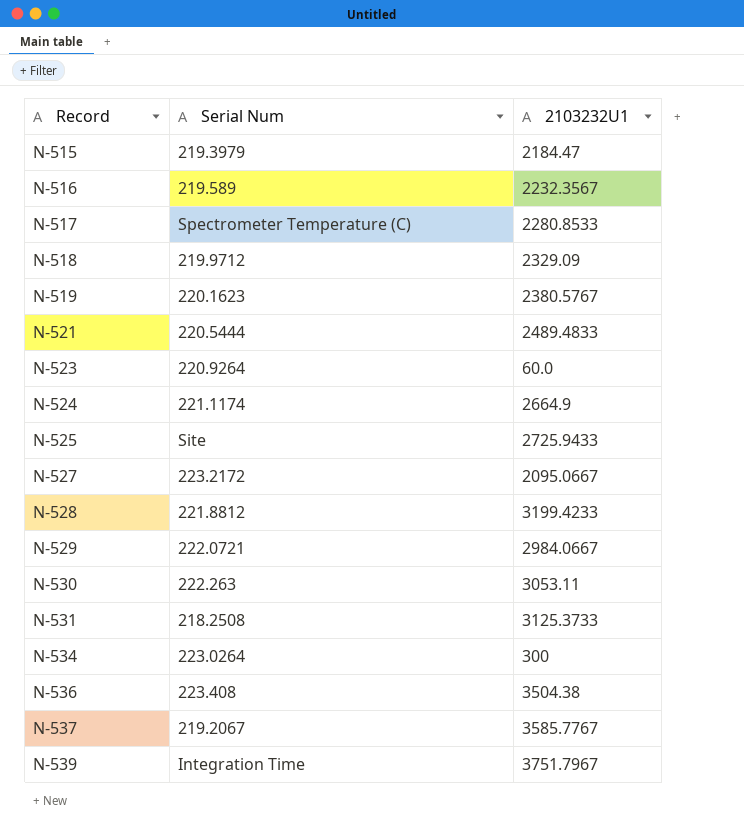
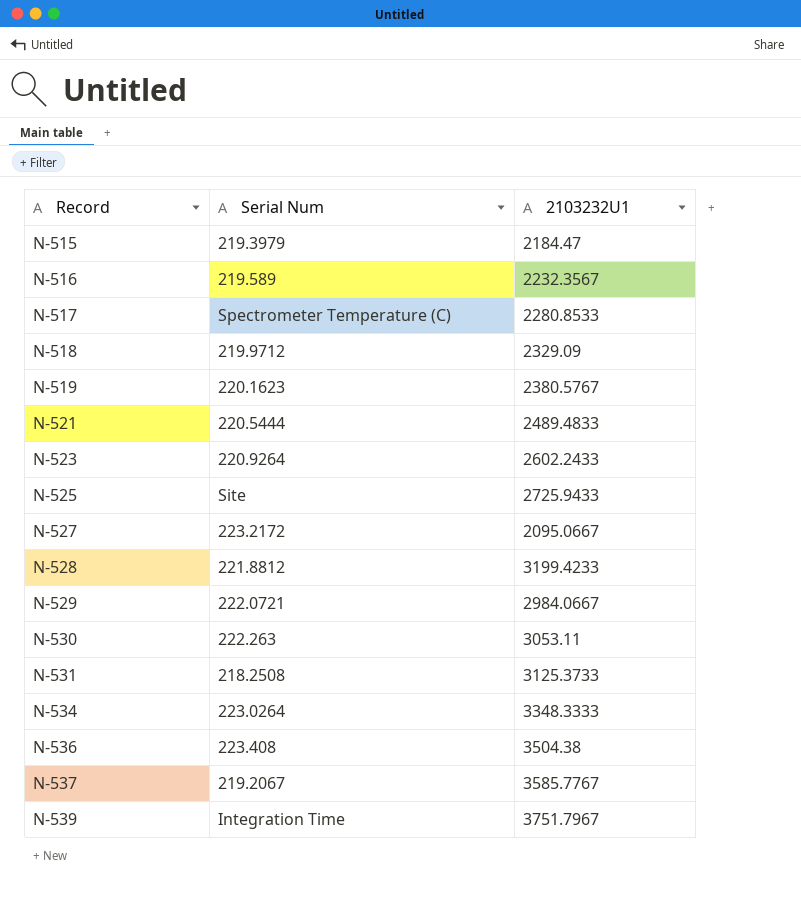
row N-524: 221.1174 | 2664.9 -> none
N-523 | 2103232U1: 60.0 -> 2602.2433
N-534 | 2103232U1: 300 -> 3348.3333

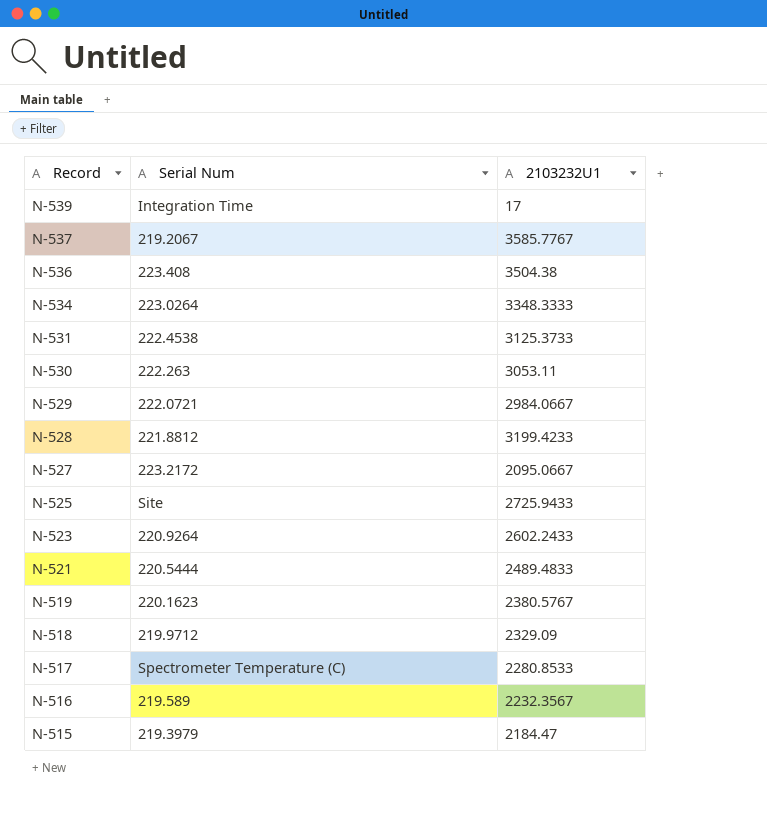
row order: Record ascending -> Record descending
N-539 | 2103232U1: 3751.7967 -> 17
N-531 | Serial Num: 218.2508 -> 222.4538

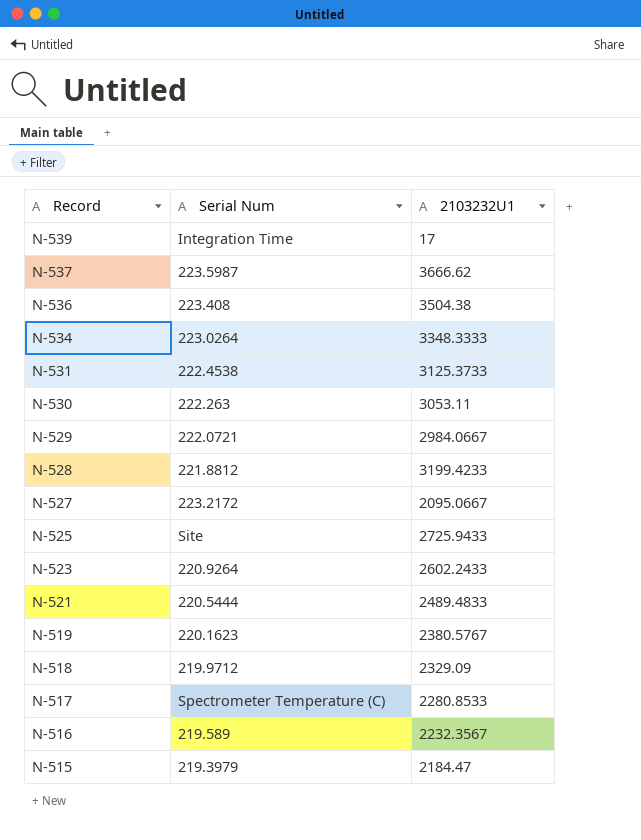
N-537 | Serial Num: 219.2067 -> 223.5987
N-537 | 2103232U1: 3585.7767 -> 3666.62

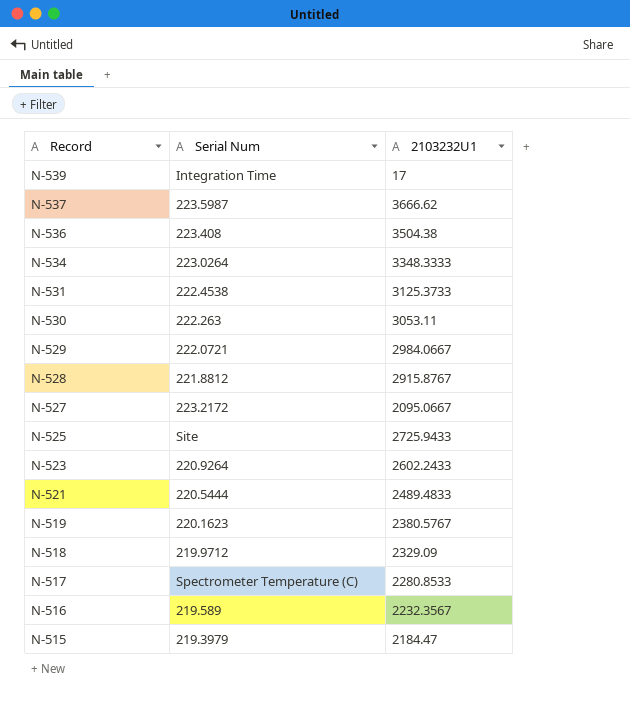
N-528 | 2103232U1: 3199.4233 -> 2915.8767

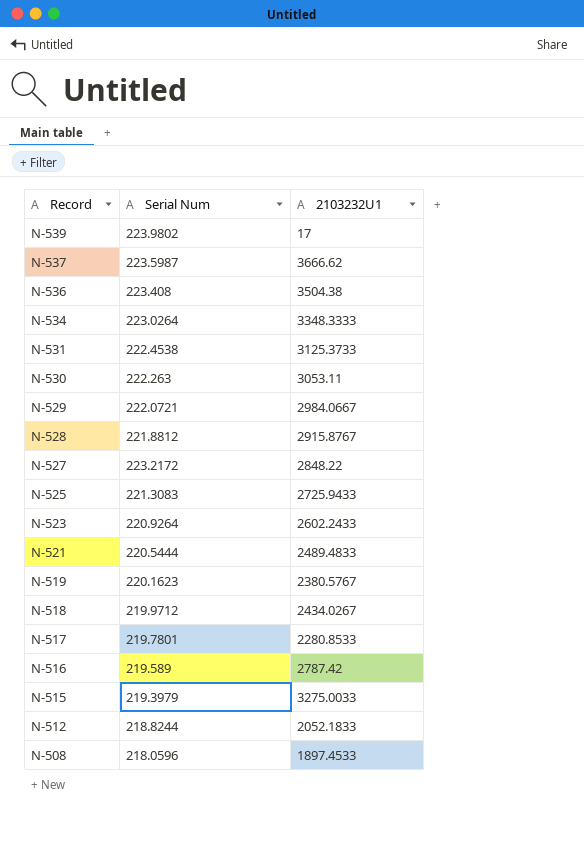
N-539 | Serial Num: Integration Time -> 223.9802
N-527 | 2103232U1: 2095.0667 -> 2848.22
N-525 | Serial Num: Site -> 221.3083
N-518 | 2103232U1: 2329.09 -> 2434.0267
N-517 | Serial Num: Spectrometer Temperature (C) -> 219.7801
N-516 | 2103232U1: 2232.3567 -> 2787.42
N-515 | 2103232U1: 2184.47 -> 3275.0033
row N-512: none -> 218.8244 | 2052.1833
row N-508: none -> 218.0596 | 1897.4533

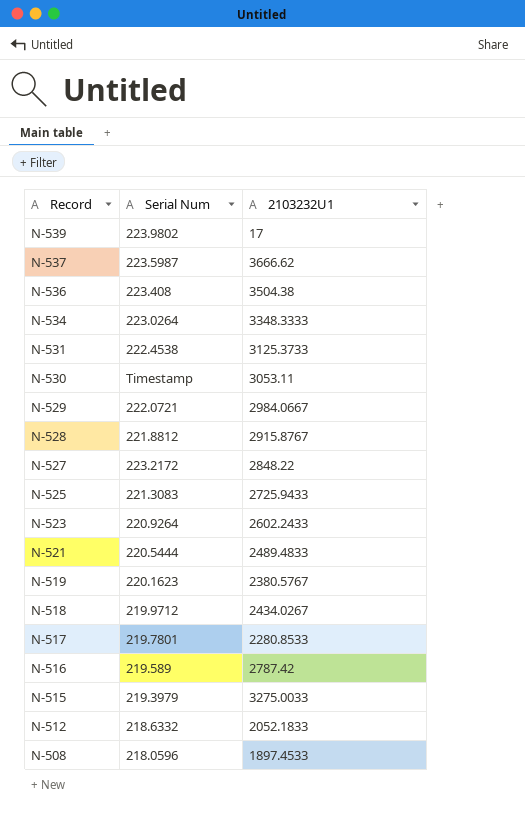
N-530 | Serial Num: 222.263 -> Timestamp
N-512 | Serial Num: 218.8244 -> 218.6332

